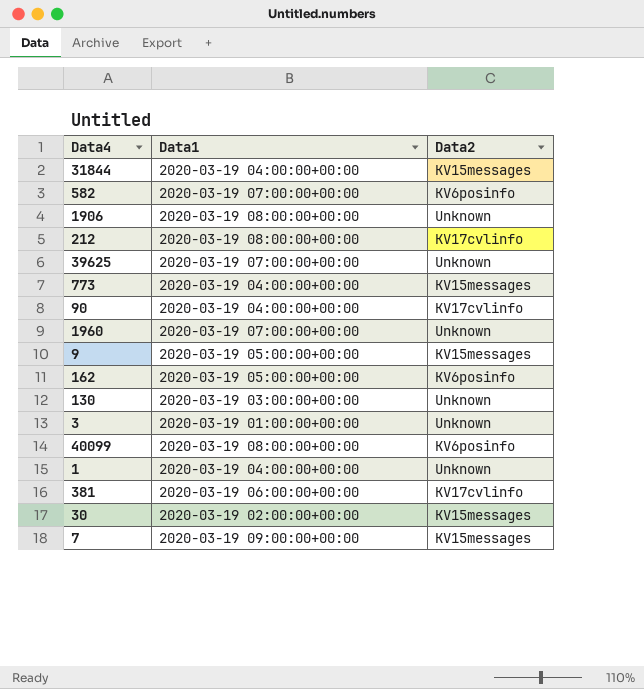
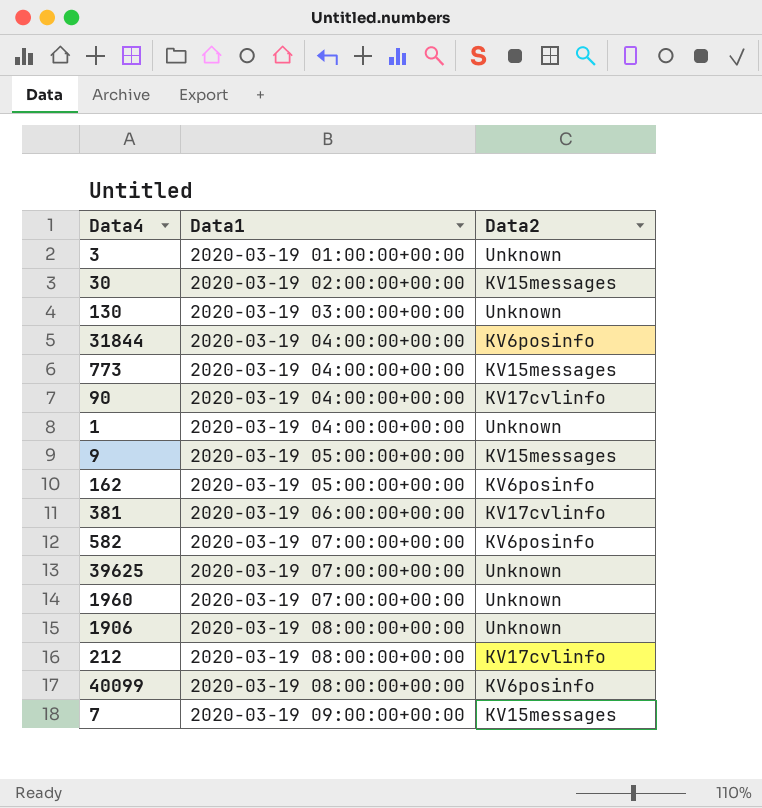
row order: none -> Data1 ascending
31844 | Data2: KV15messages -> KV6posinfo

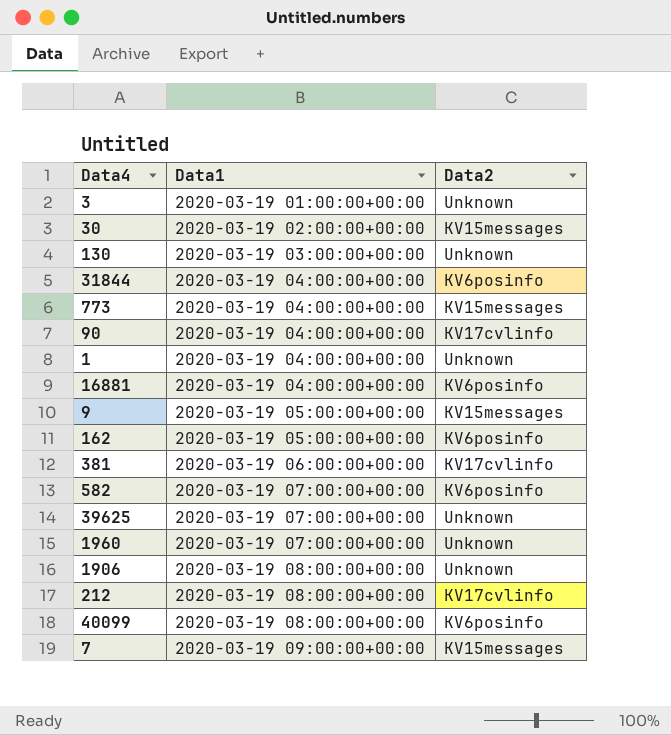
row 16881: none -> 2020-03-19 04:00:00+00:00 | KV6posinfo

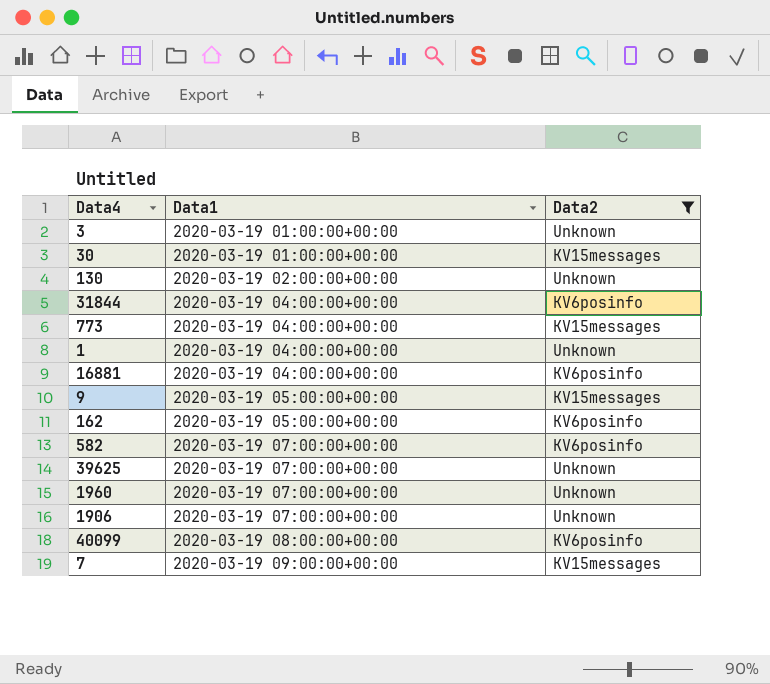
filter: none -> Data2 != KV17cvlinfo
30 | Data1: 2020-03-19 02:00:00+00:00 -> 2020-03-19 01:00:00+00:00
130 | Data1: 2020-03-19 03:00:00+00:00 -> 2020-03-19 02:00:00+00:00
1906 | Data1: 2020-03-19 08:00:00+00:00 -> 2020-03-19 07:00:00+00:00

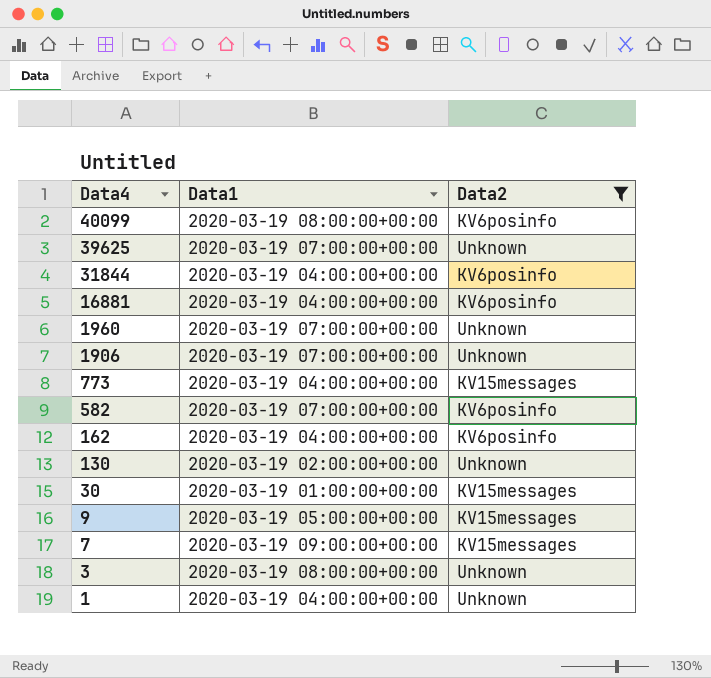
row order: Data1 ascending -> Data4 descending
162 | Data1: 2020-03-19 05:00:00+00:00 -> 2020-03-19 04:00:00+00:00
3 | Data1: 2020-03-19 01:00:00+00:00 -> 2020-03-19 08:00:00+00:00

